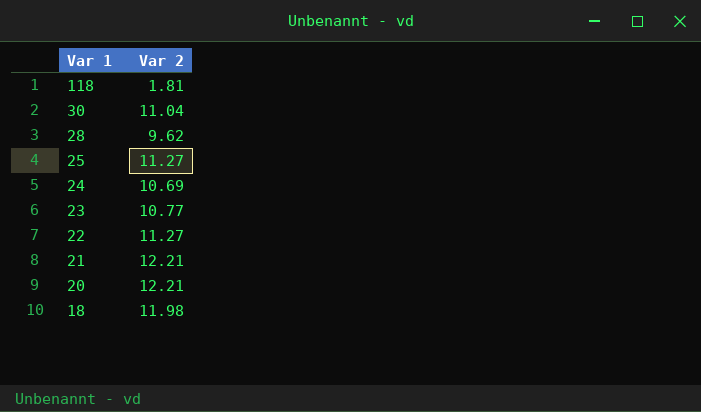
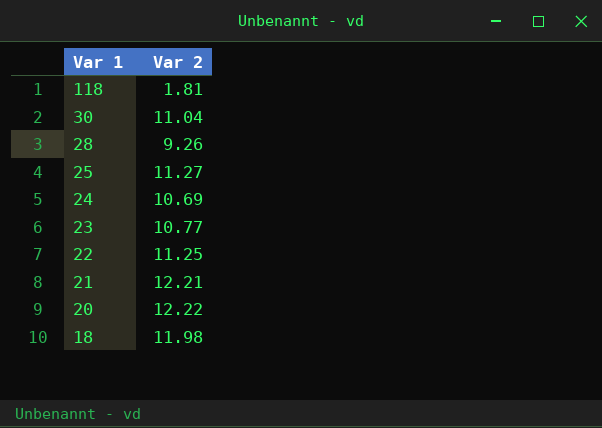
28 | Var 2: 9.62 -> 9.26
22 | Var 2: 11.27 -> 11.25
20 | Var 2: 12.21 -> 12.22

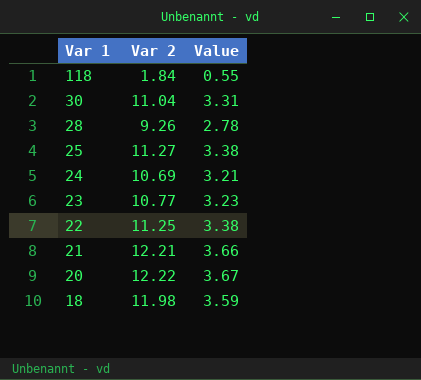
column Value | formula: none -> [Var 2] * 0.3
118 | Var 2: 1.81 -> 1.84

